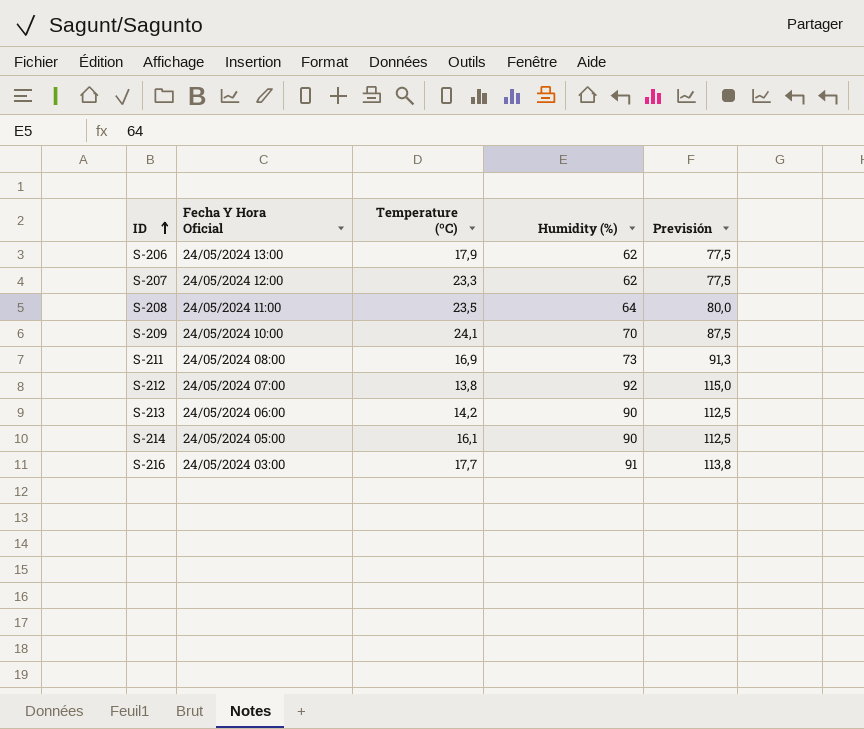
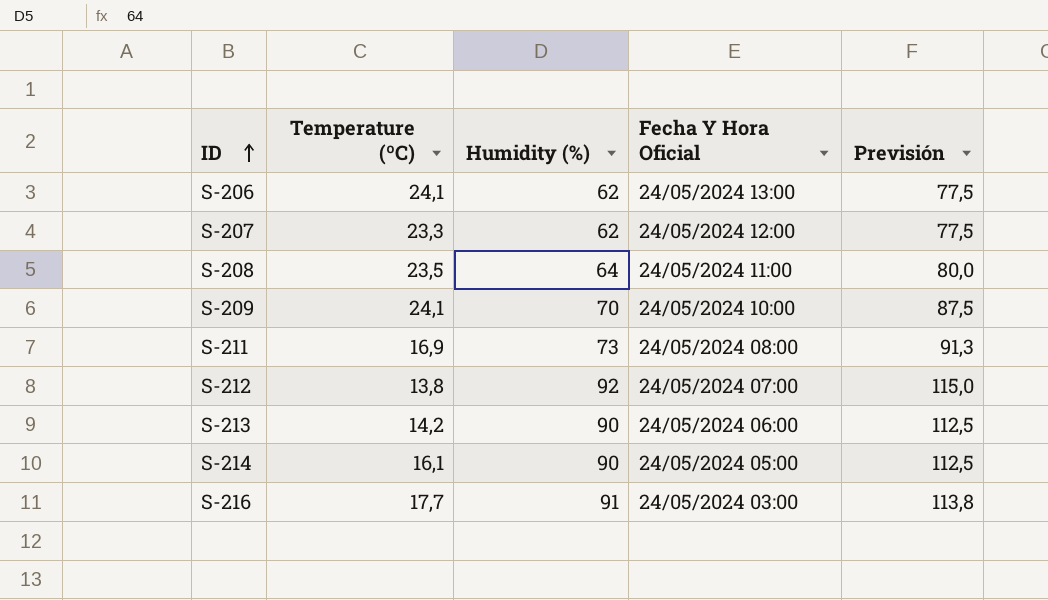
column Fecha Y Hora Oficial | position: 2 -> 4
S-206 | Temperature (ºC): 17,9 -> 24,1

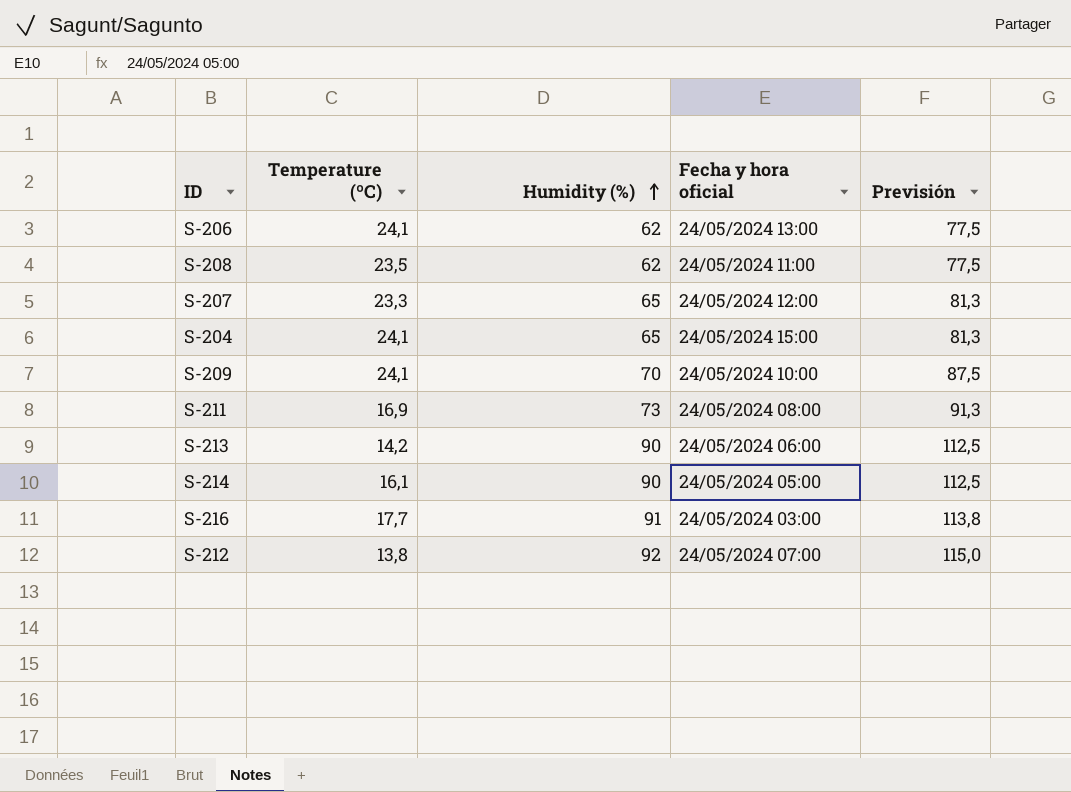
row order: ID ascending -> Humidity (%) ascending
column name: Fecha Y Hora Oficial -> Fecha y hora oficial
S-208 | Humidity (%): 64 -> 62
S-208 | Previsión: 80,0 -> 77,5
S-207 | Humidity (%): 62 -> 65
S-207 | Previsión: 77,5 -> 81,3
row S-204: none -> 24,1 | 65 | 24/05/2024 15:00 | 81,3

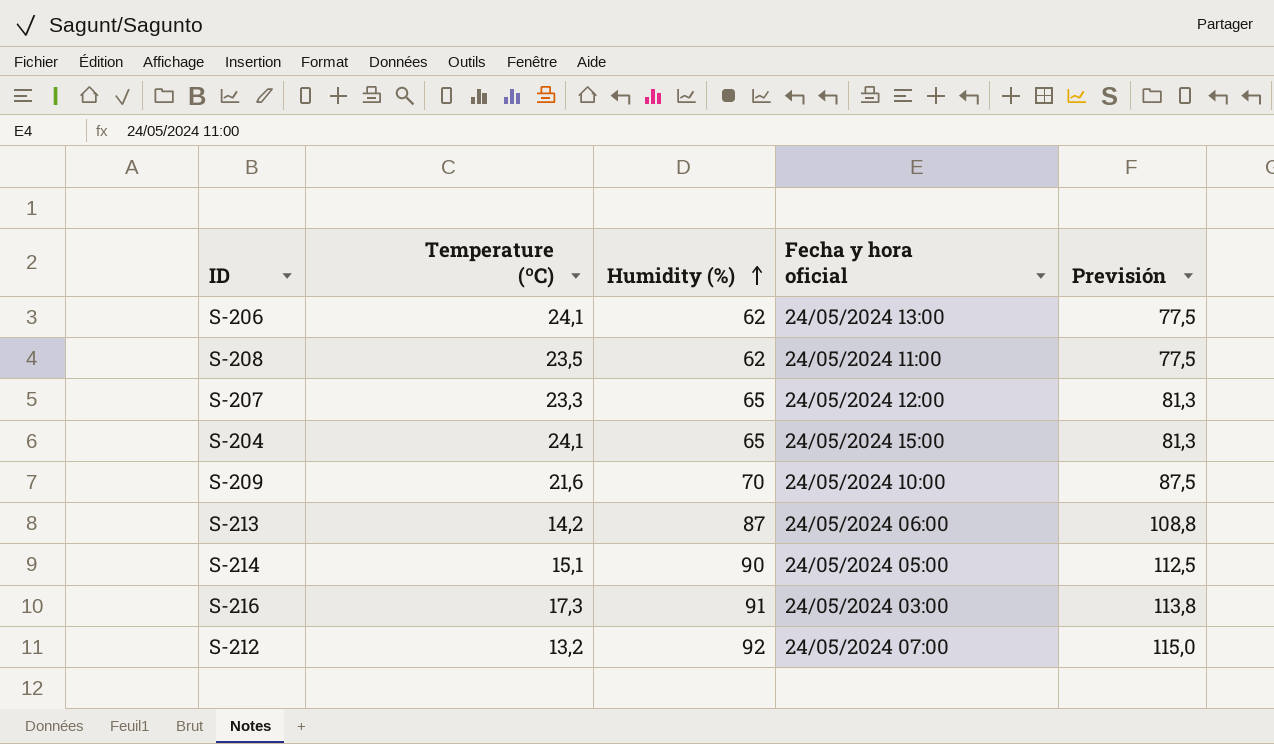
row S-211: 16,9 | 73 | 24/05/2024 08:00 | 91,3 -> none
S-209 | Temperature (ºC): 24,1 -> 21,6
S-213 | Humidity (%): 90 -> 87
S-213 | Previsión: 112,5 -> 108,8
S-214 | Temperature (ºC): 16,1 -> 15,1
S-216 | Temperature (ºC): 17,7 -> 17,3
S-212 | Temperature (ºC): 13,8 -> 13,2

